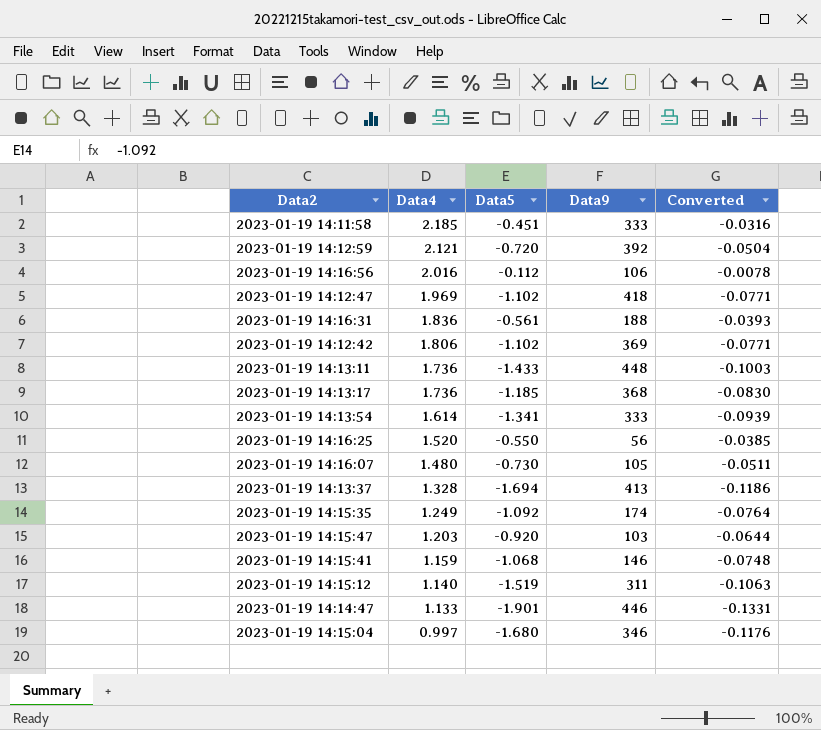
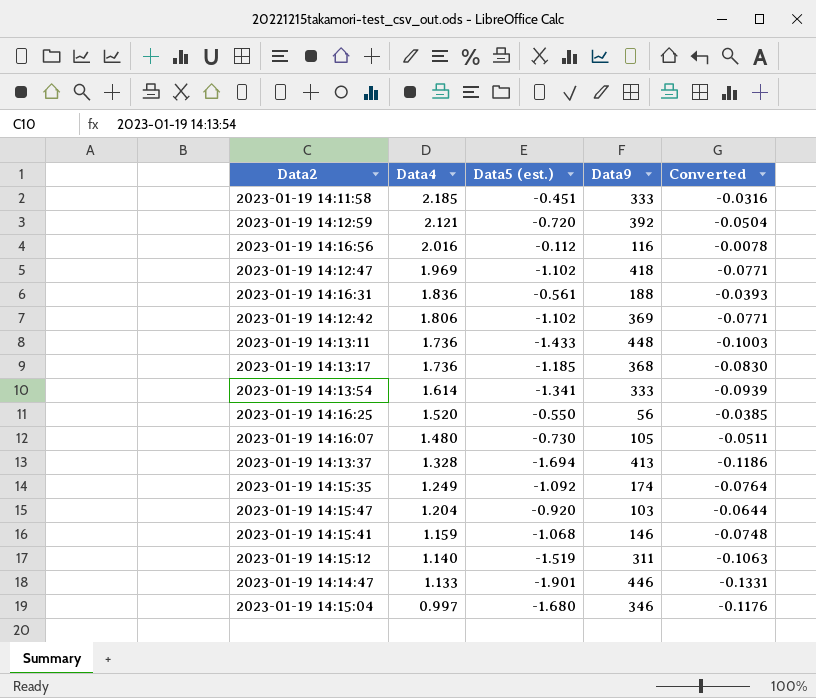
column name: Data5 -> Data5 (est.)
2023-01-19 14:16:56 | Data9: 106 -> 116
2023-01-19 14:15:47 | Data4: 1.203 -> 1.204

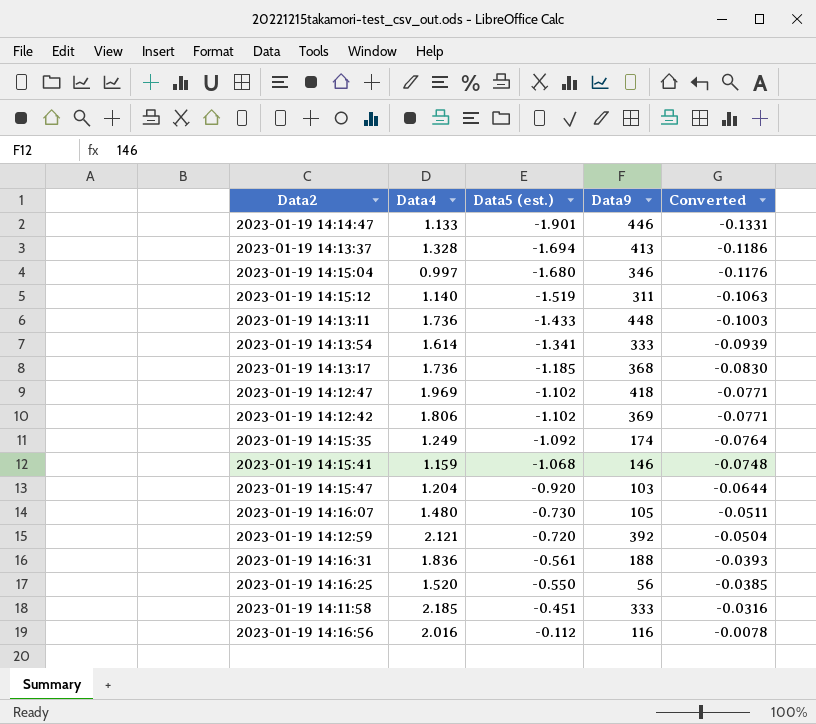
row order: Data4 descending -> Data5 (est.) ascending

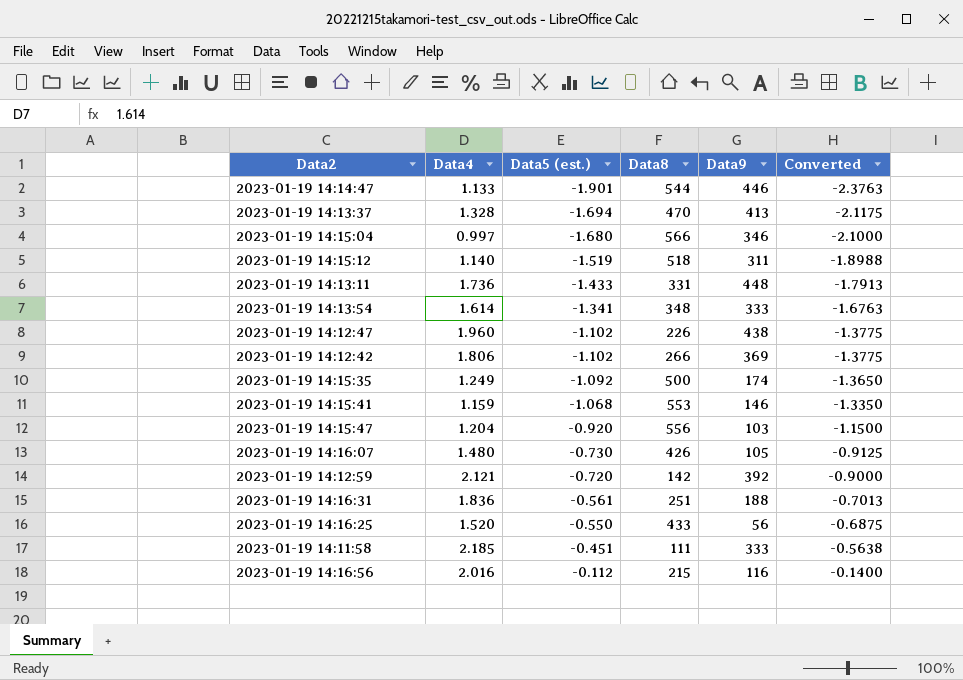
column Data8 | position: none -> 4
column Converted | formula: [Data5 (est.)] * 0.07 -> [Data5 (est.)] * 1.25
row 2023-01-19 14:13:17: 1.736 | -1.185 | 368 | -0.0830 -> none
2023-01-19 14:12:47 | Data4: 1.969 -> 1.960
2023-01-19 14:12:47 | Data9: 418 -> 438

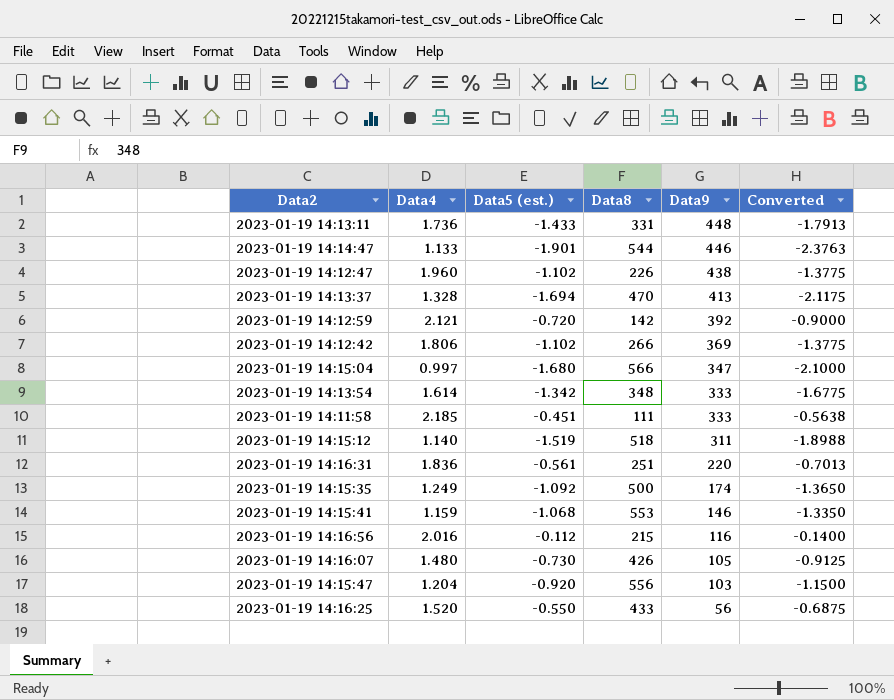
row order: Data5 (est.) ascending -> Data9 descending
2023-01-19 14:15:04 | Data9: 346 -> 347
2023-01-19 14:13:54 | Data5 (est.): -1.341 -> -1.342
2023-01-19 14:13:54 | Converted: -1.6763 -> -1.6775
2023-01-19 14:16:31 | Data9: 188 -> 220

